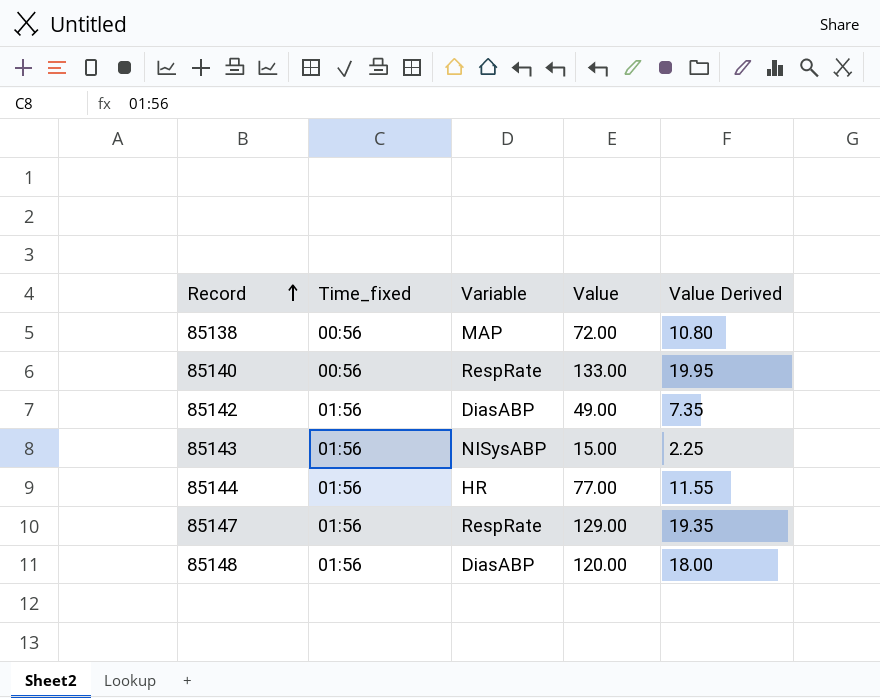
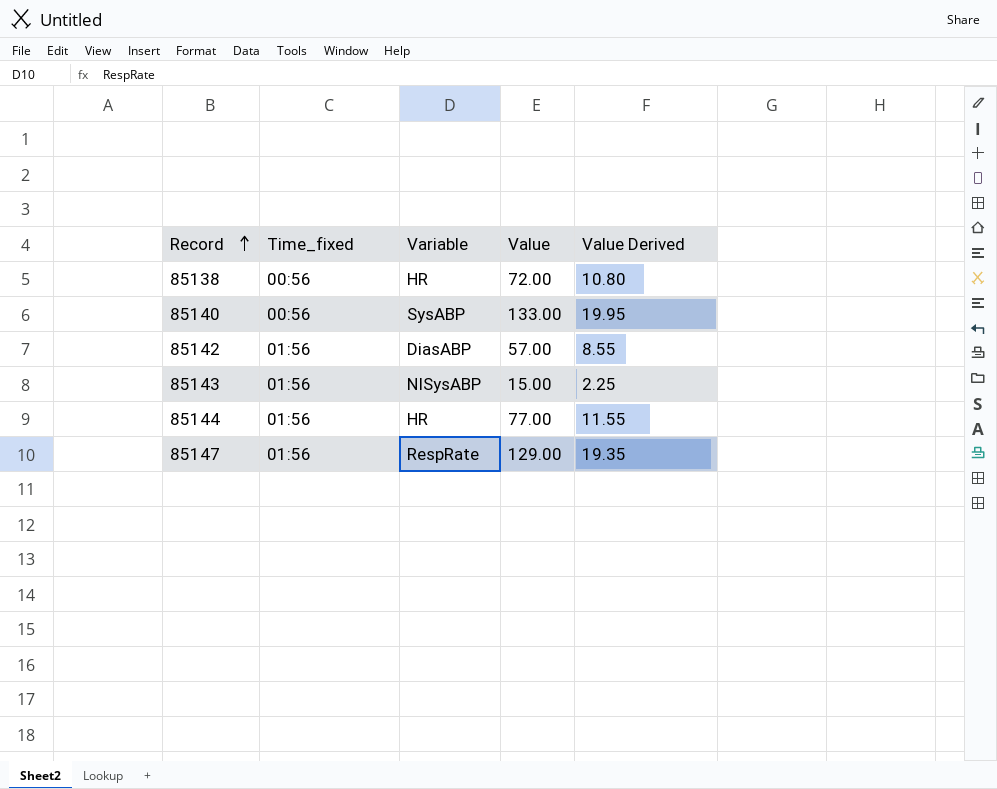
row 85148: 01:56 | DiasABP | 120.00 | 18.00 -> none
85138 | Variable: MAP -> HR
85140 | Variable: RespRate -> SysABP
85142 | Value: 49.00 -> 57.00
85142 | Value Derived: 7.35 -> 8.55

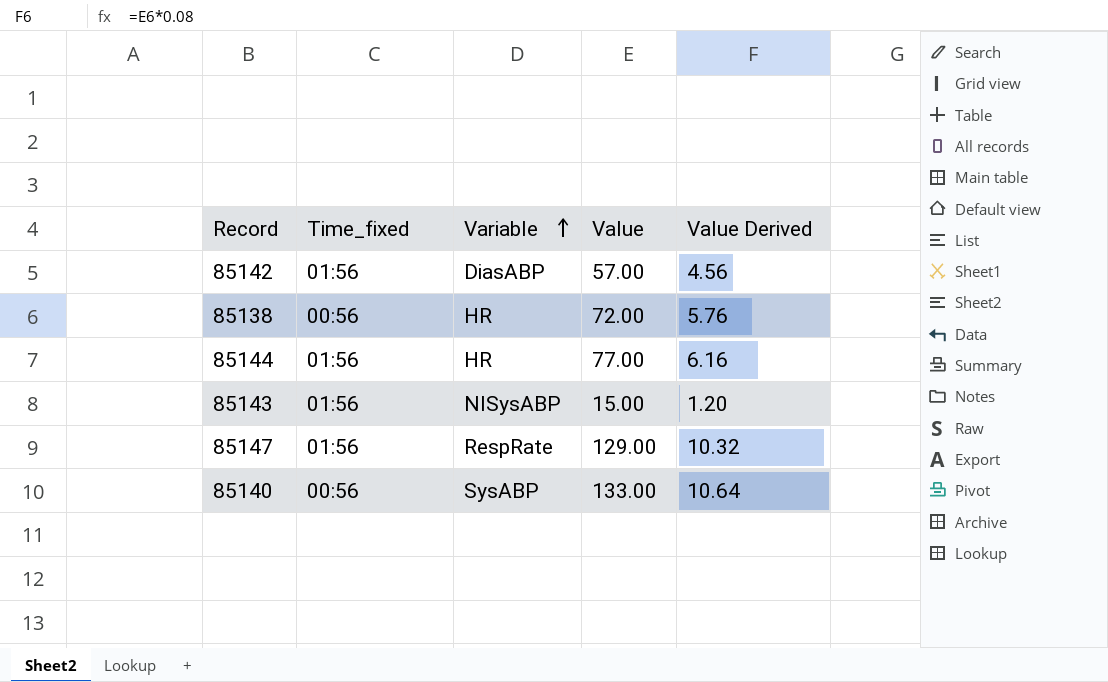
row order: Record ascending -> Variable ascending
column Value Derived | formula: [Value] * 0.15 -> [Value] * 0.08

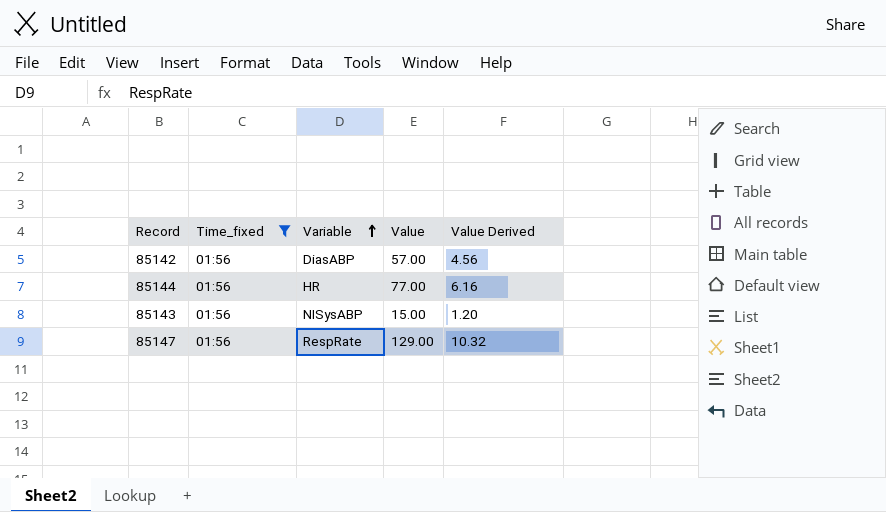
filter: none -> Time_fixed = 01:56

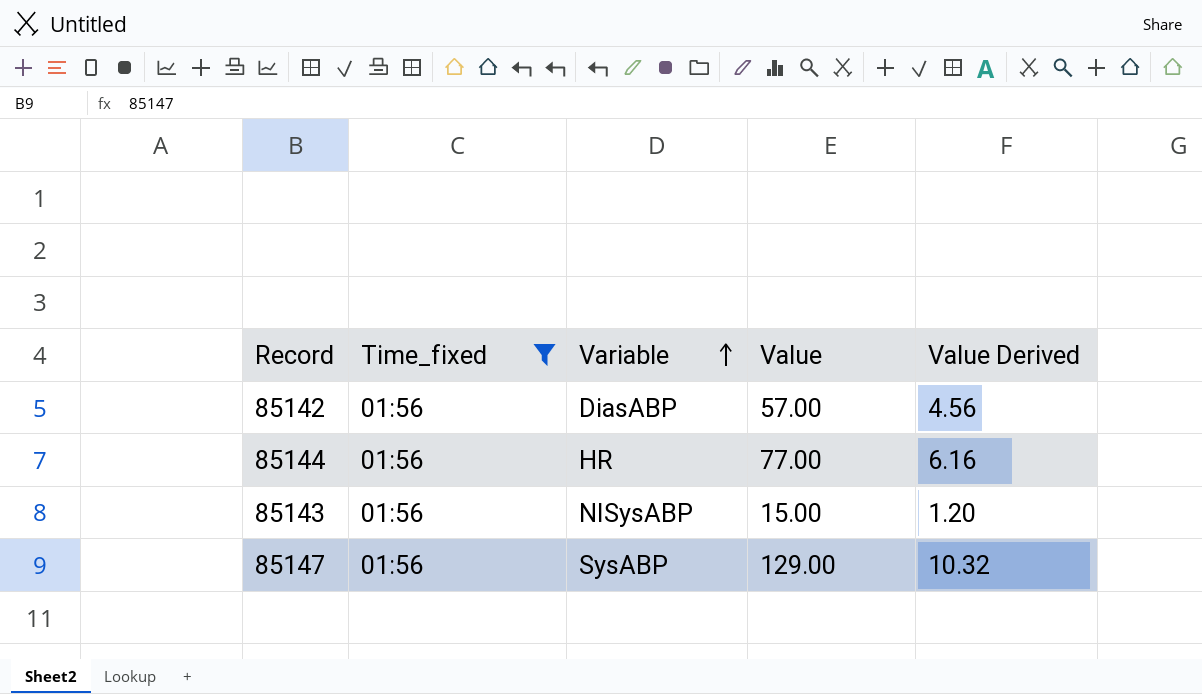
85147 | Variable: RespRate -> SysABP

